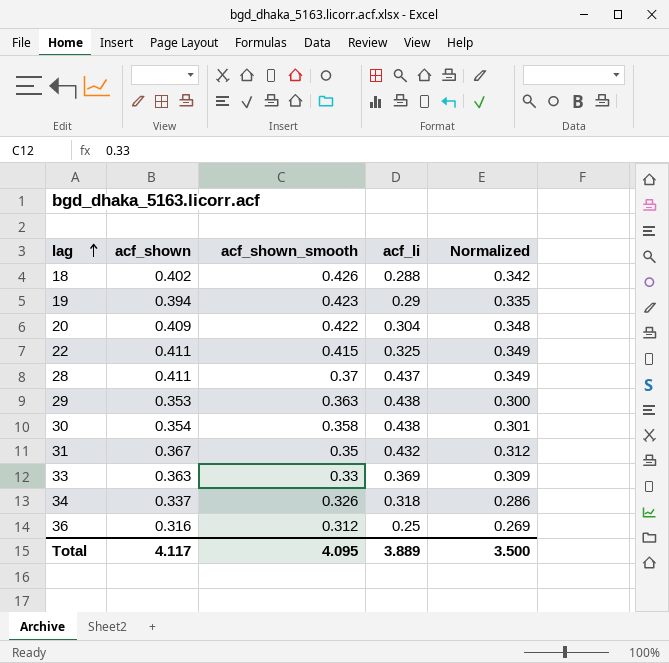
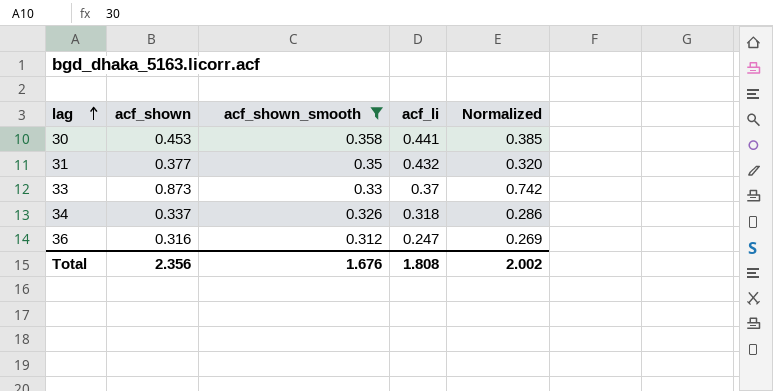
filter: none -> acf_shown_smooth <= 0.358
30 | acf_shown: 0.354 -> 0.453
30 | acf_li: 0.438 -> 0.441
30 | Normalized: 0.301 -> 0.385
31 | acf_shown: 0.367 -> 0.377
31 | Normalized: 0.312 -> 0.320
33 | acf_shown: 0.363 -> 0.873
33 | acf_li: 0.369 -> 0.37
33 | Normalized: 0.309 -> 0.742
36 | acf_li: 0.25 -> 0.247
Total | acf_shown: 4.117 -> 2.356
Total | acf_shown_smooth: 4.095 -> 1.676
Total | acf_li: 3.889 -> 1.808
Total | Normalized: 3.500 -> 2.002

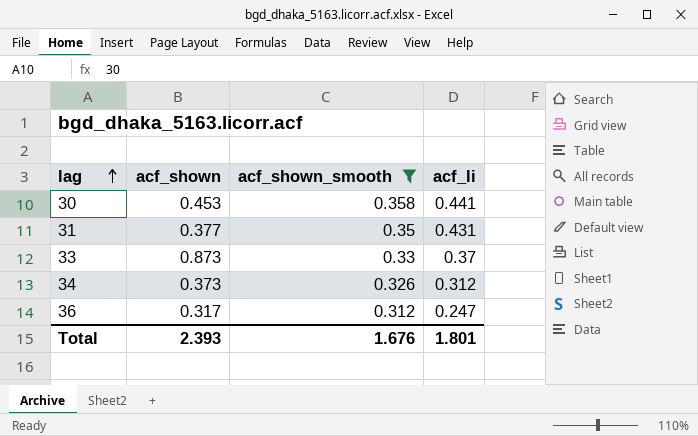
column Normalized | formula: [acf_shown] * 0.85 -> none
31 | acf_li: 0.432 -> 0.431
34 | acf_shown: 0.337 -> 0.373
34 | acf_li: 0.318 -> 0.312
36 | acf_shown: 0.316 -> 0.317
Total | acf_shown: 2.356 -> 2.393
Total | acf_li: 1.808 -> 1.801

